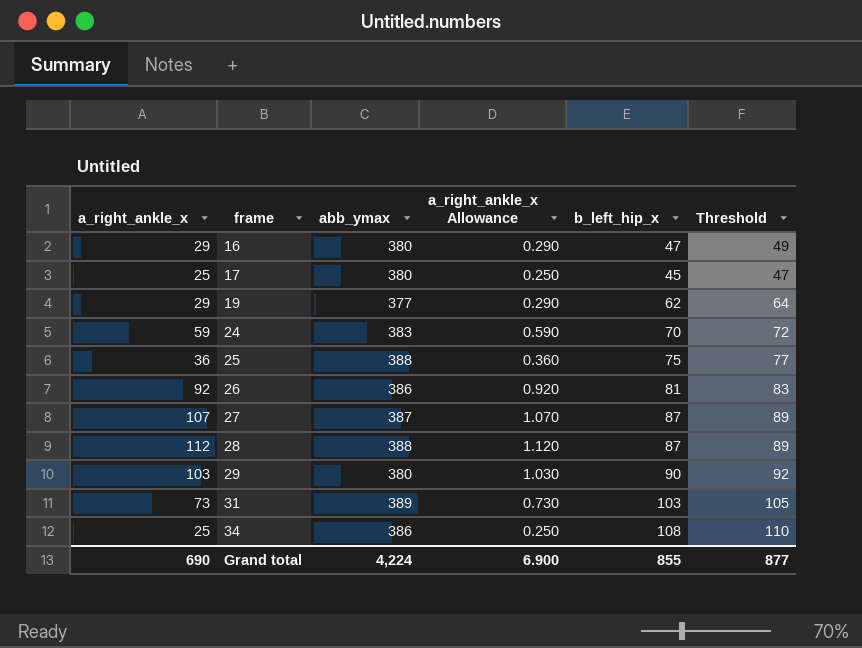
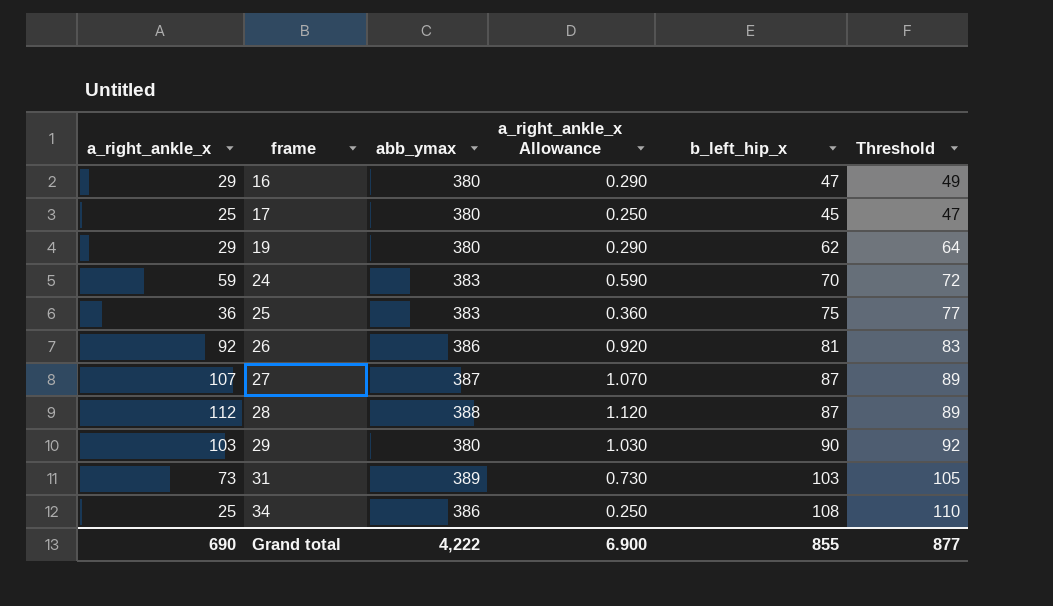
19 | abb_ymax: 377 -> 380
25 | abb_ymax: 388 -> 383
Grand total | abb_ymax: 4,224 -> 4,222

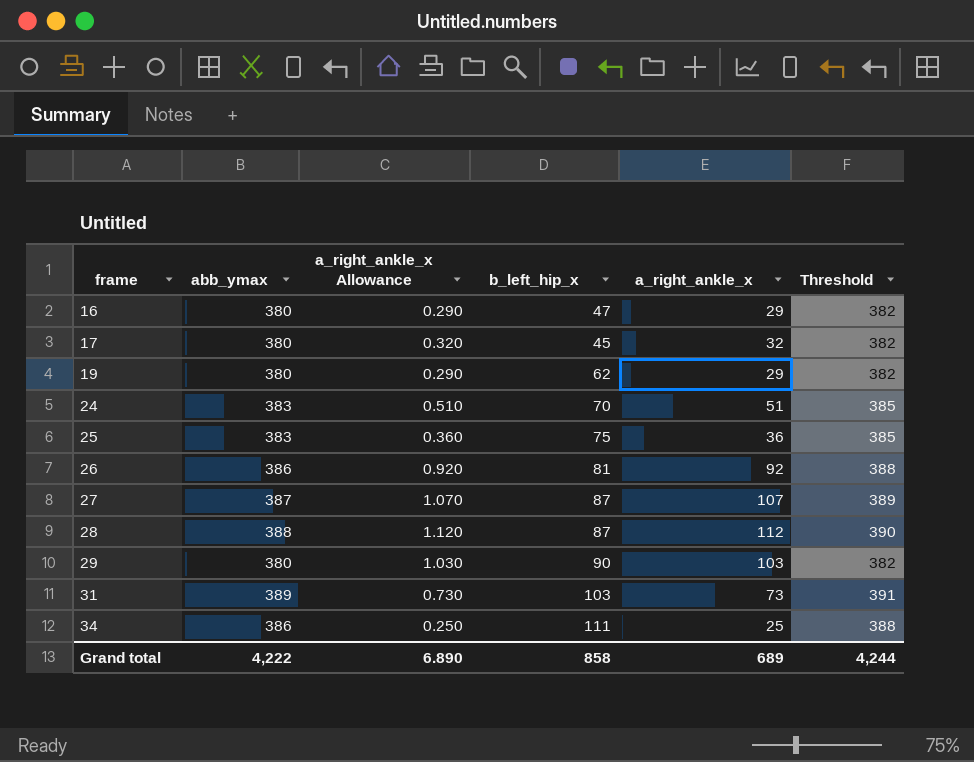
column a_right_ankle_x | position: 1 -> 5
column Threshold | formula: [b_left_hip_x] + 2 -> [abb_ymax] + 2
17 | a_right_ankle_x Allowance: 0.250 -> 0.320
17 | a_right_ankle_x: 25 -> 32
24 | a_right_ankle_x Allowance: 0.590 -> 0.510
24 | a_right_ankle_x: 59 -> 51
34 | b_left_hip_x: 108 -> 111
Grand total | a_right_ankle_x Allowance: 6.900 -> 6.890
Grand total | b_left_hip_x: 855 -> 858
Grand total | a_right_ankle_x: 690 -> 689
Grand total | Threshold: 877 -> 4,244

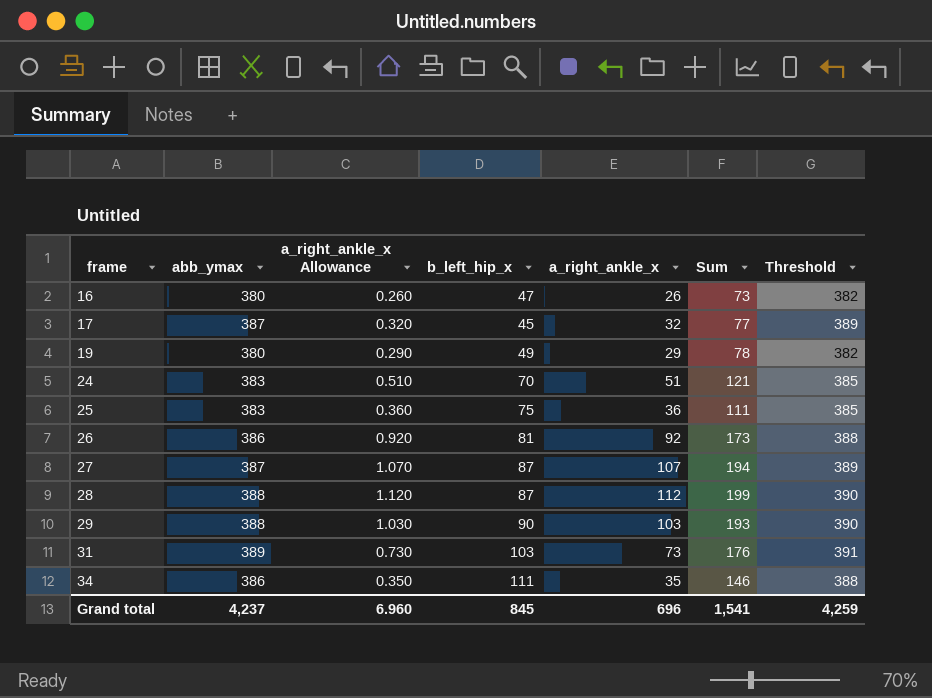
column Sum | formula: none -> [b_left_hip_x] + [a_right_ankle_x]
16 | a_right_ankle_x Allowance: 0.290 -> 0.260
16 | a_right_ankle_x: 29 -> 26
17 | abb_ymax: 380 -> 387
17 | Threshold: 382 -> 389
19 | b_left_hip_x: 62 -> 49
29 | abb_ymax: 380 -> 388
29 | Threshold: 382 -> 390
34 | a_right_ankle_x Allowance: 0.250 -> 0.350
34 | a_right_ankle_x: 25 -> 35
Grand total | abb_ymax: 4,222 -> 4,237
Grand total | a_right_ankle_x Allowance: 6.890 -> 6.960
Grand total | b_left_hip_x: 858 -> 845
Grand total | a_right_ankle_x: 689 -> 696
Grand total | Threshold: 4,244 -> 4,259

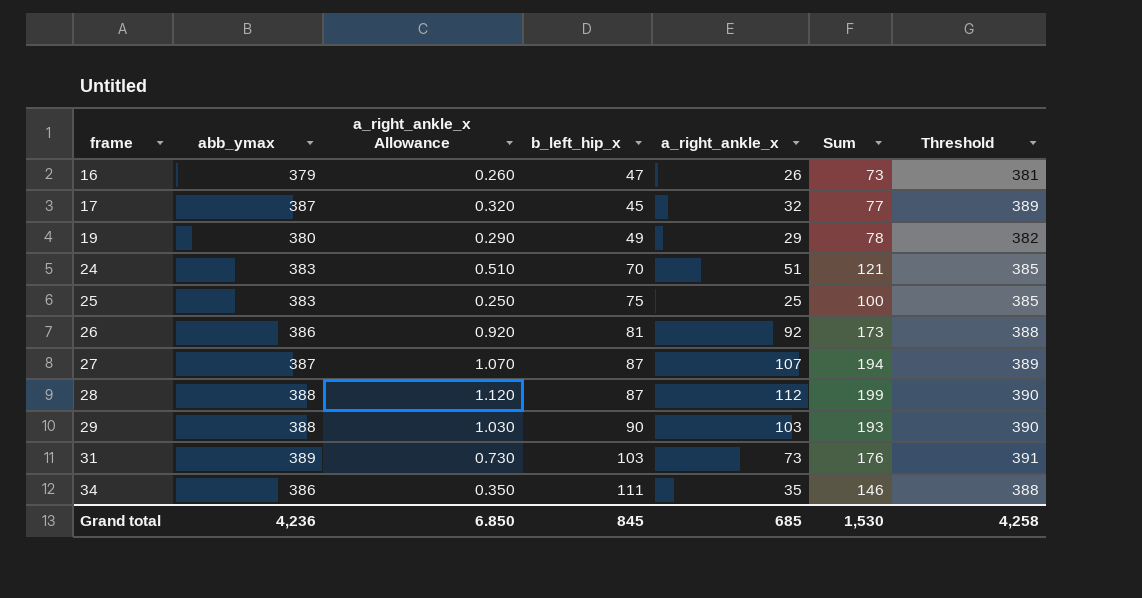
16 | abb_ymax: 380 -> 379
16 | Threshold: 382 -> 381
25 | a_right_ankle_x Allowance: 0.360 -> 0.250
25 | a_right_ankle_x: 36 -> 25
25 | Sum: 111 -> 100
Grand total | abb_ymax: 4,237 -> 4,236
Grand total | a_right_ankle_x Allowance: 6.960 -> 6.850
Grand total | a_right_ankle_x: 696 -> 685
Grand total | Sum: 1,541 -> 1,530
Grand total | Threshold: 4,259 -> 4,258

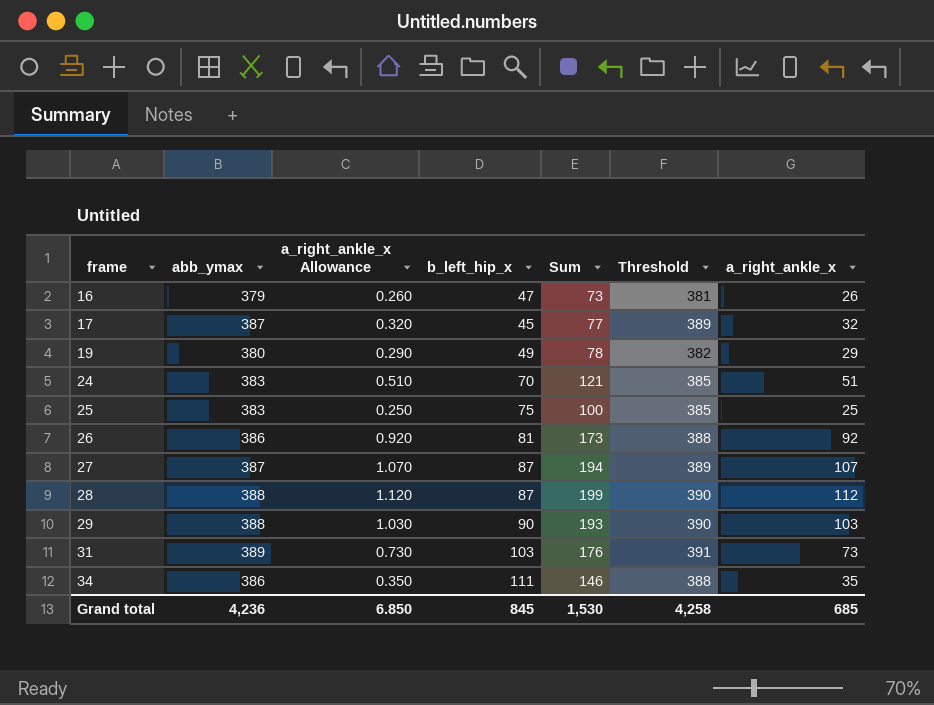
column a_right_ankle_x | position: 5 -> 7

